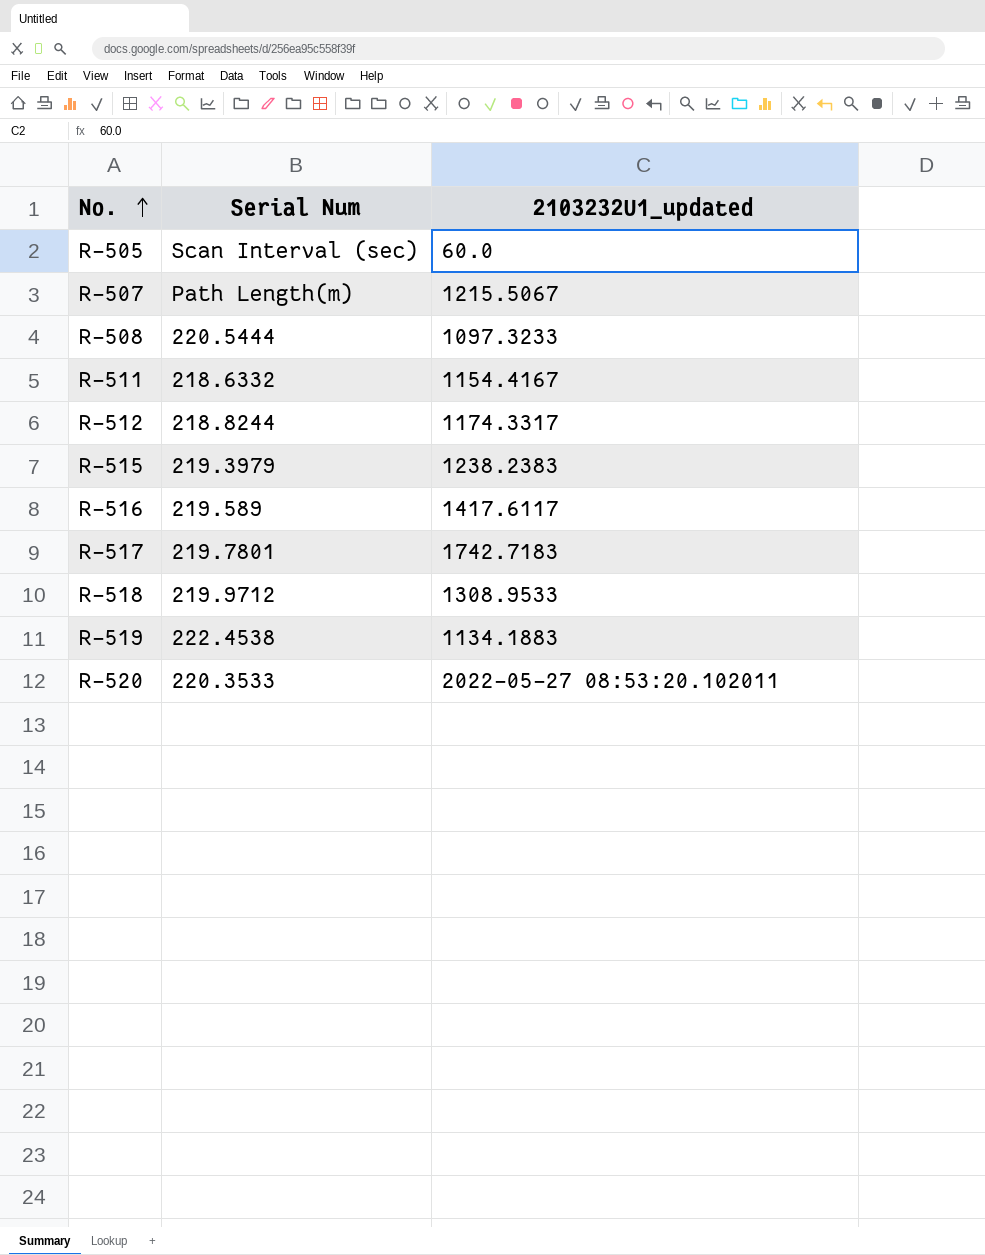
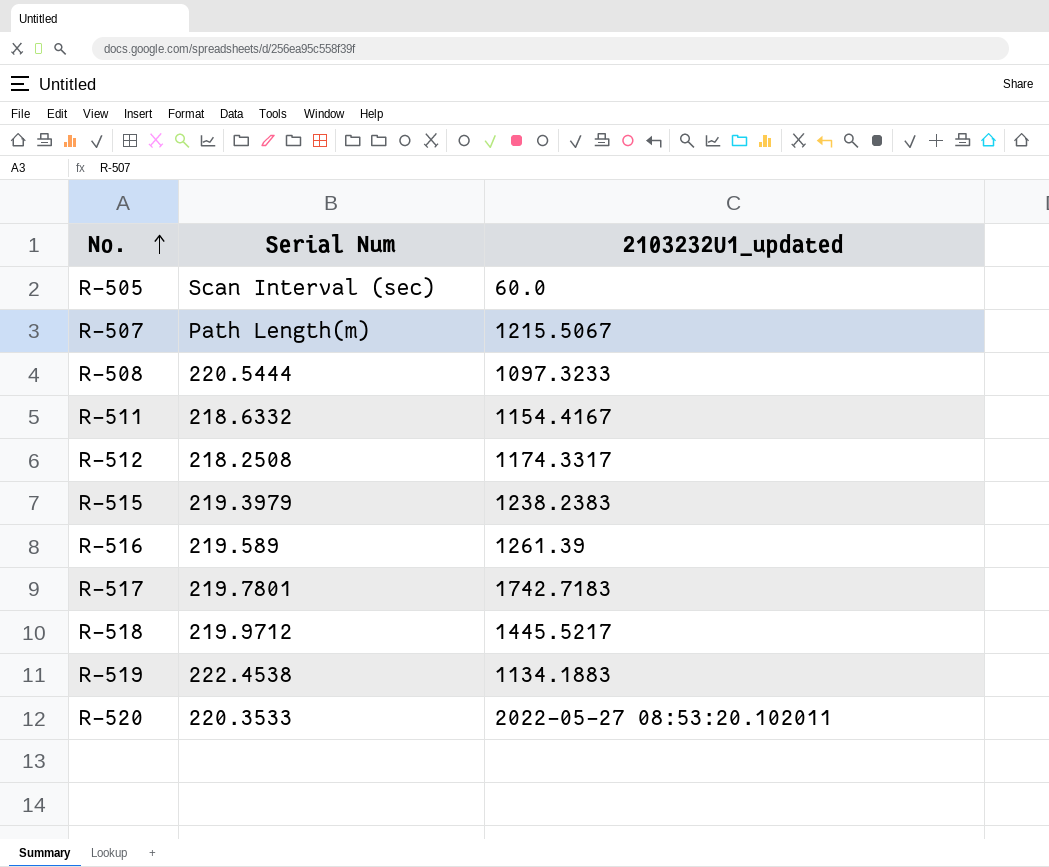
R-512 | Serial Num: 218.8244 -> 218.2508
R-516 | 2103232U1_updated: 1417.6117 -> 1261.39
R-518 | 2103232U1_updated: 1308.9533 -> 1445.5217

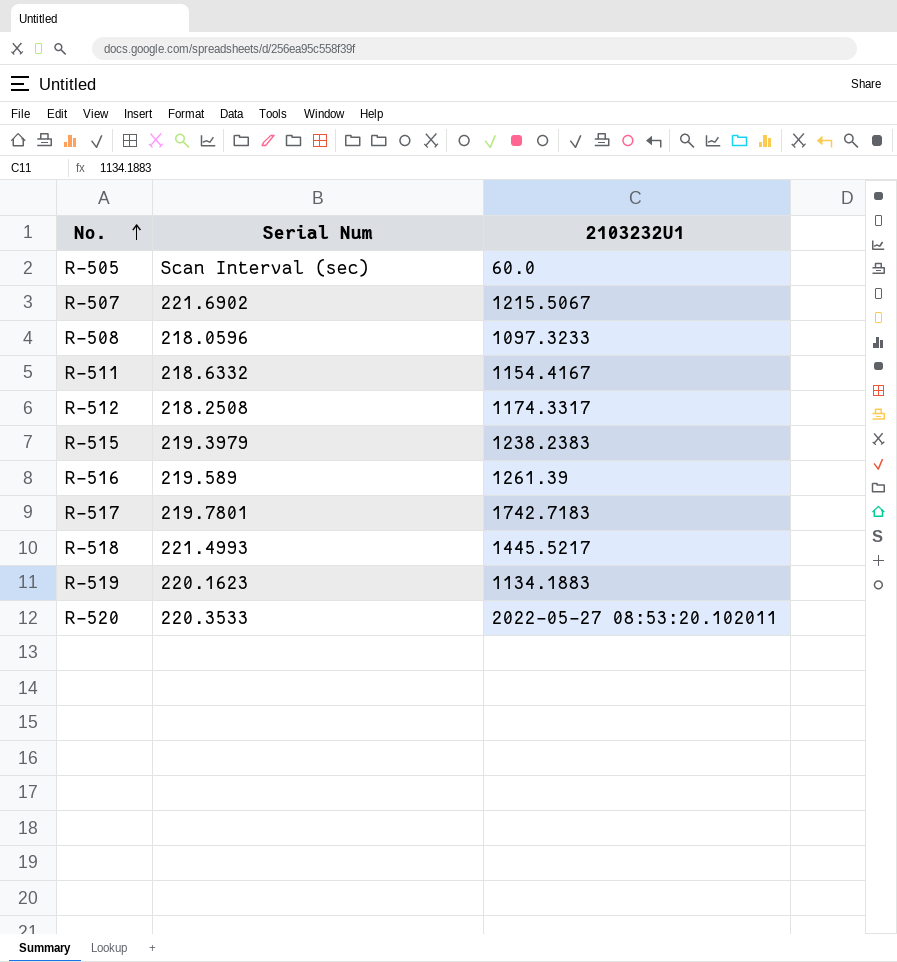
column name: 2103232U1_updated -> 2103232U1
R-507 | Serial Num: Path Length(m) -> 221.6902
R-508 | Serial Num: 220.5444 -> 218.0596
R-518 | Serial Num: 219.9712 -> 221.4993
R-519 | Serial Num: 222.4538 -> 220.1623

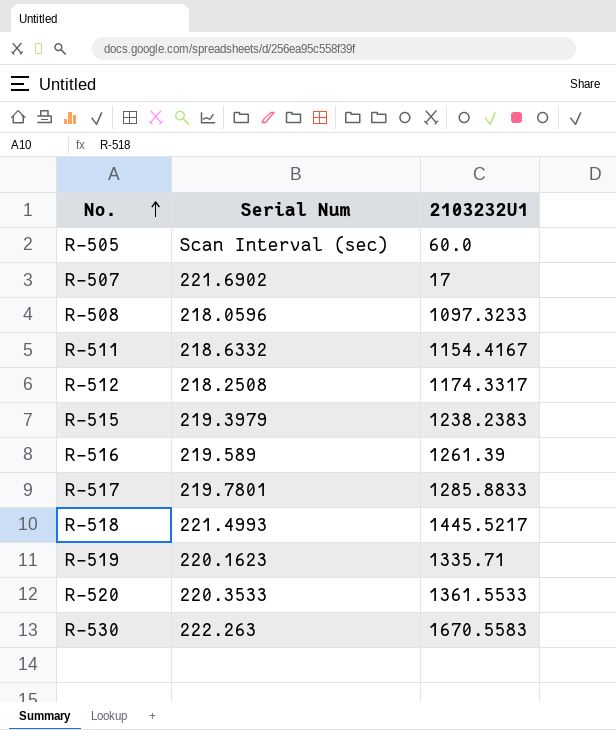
R-507 | 2103232U1: 1215.5067 -> 17
R-517 | 2103232U1: 1742.7183 -> 1285.8833
R-519 | 2103232U1: 1134.1883 -> 1335.71
R-520 | 2103232U1: 2022-05-27 08:53:20.102011 -> 1361.5533
row R-530: none -> 222.263 | 1670.5583

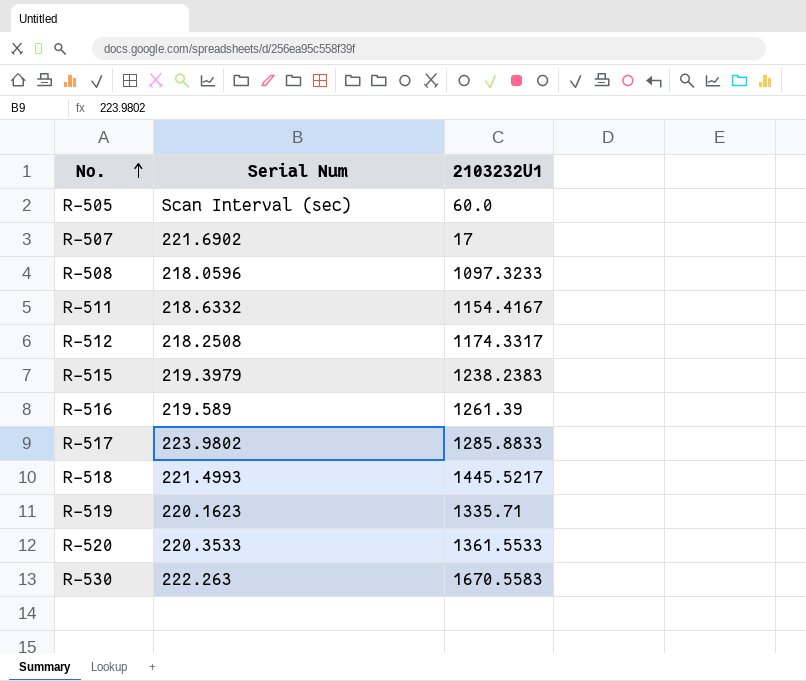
R-517 | Serial Num: 219.7801 -> 223.9802

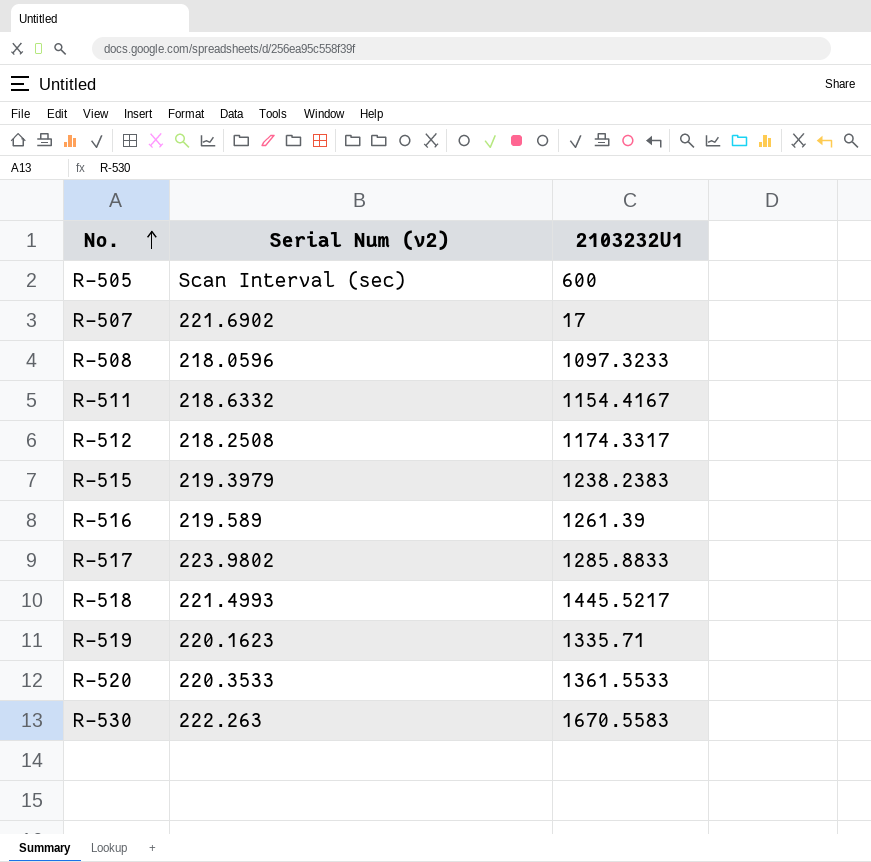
column name: Serial Num -> Serial Num (v2)
R-505 | 2103232U1: 60.0 -> 600

